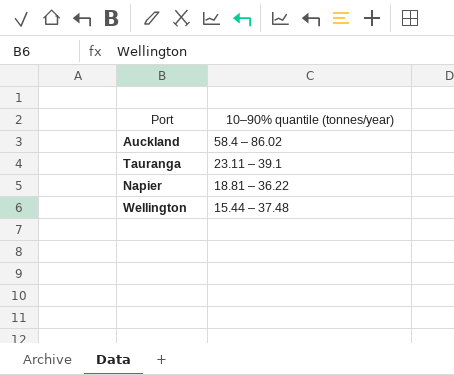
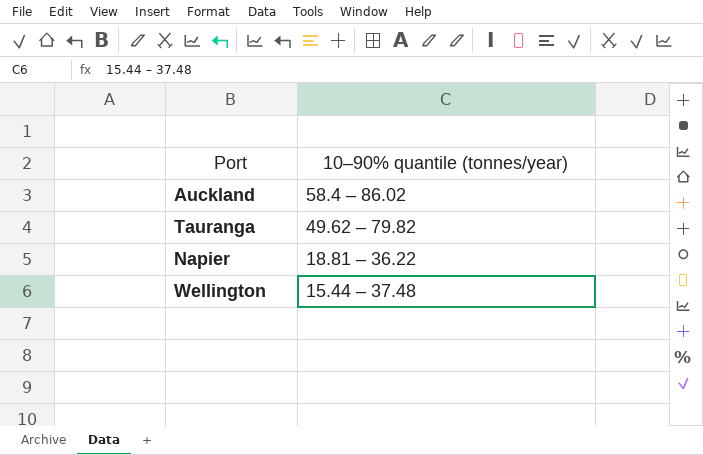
Tauranga | 10–90% quantile (tonnes/year): 23.11 – 39.1 -> 49.62 – 79.82

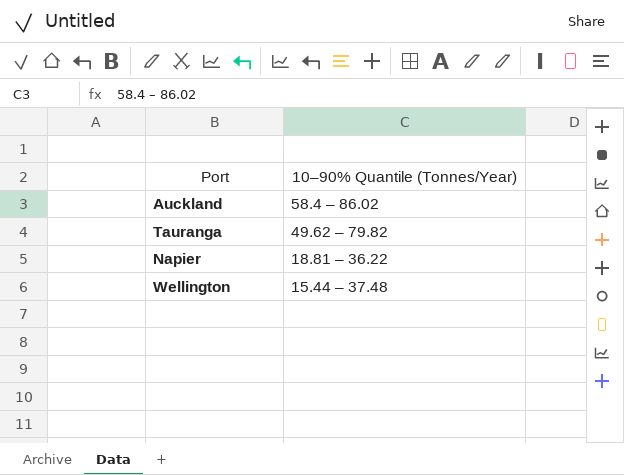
column name: 10–90% quantile (tonnes/year) -> 10–90% Quantile (Tonnes/Year)

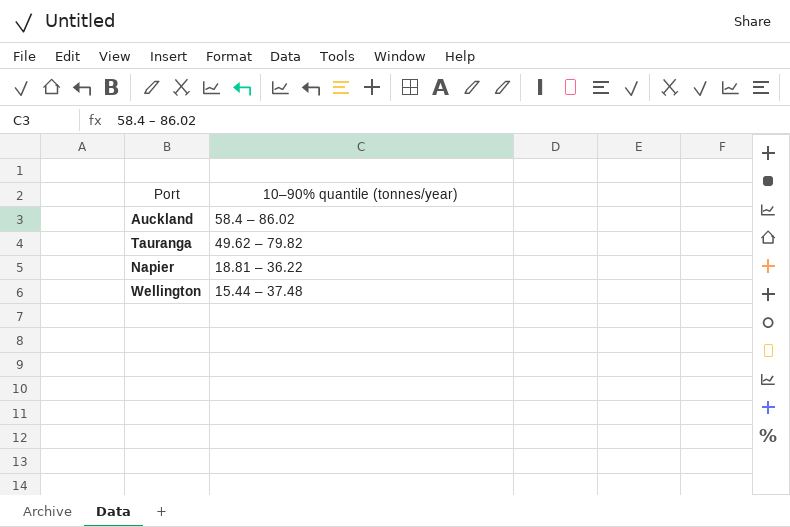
column name: 10–90% Quantile (Tonnes/Year) -> 10–90% quantile (tonnes/year)

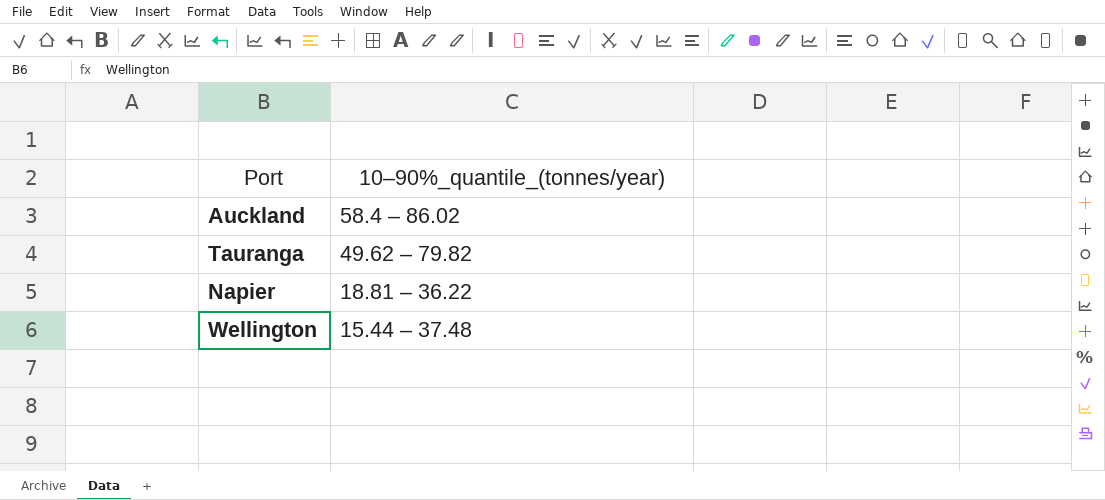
column name: 10–90% quantile (tonnes/year) -> 10–90%_quantile_(tonnes/year)

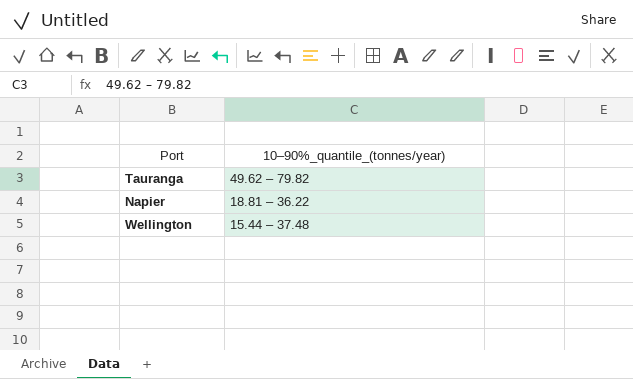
row Auckland: 58.4 – 86.02 -> none

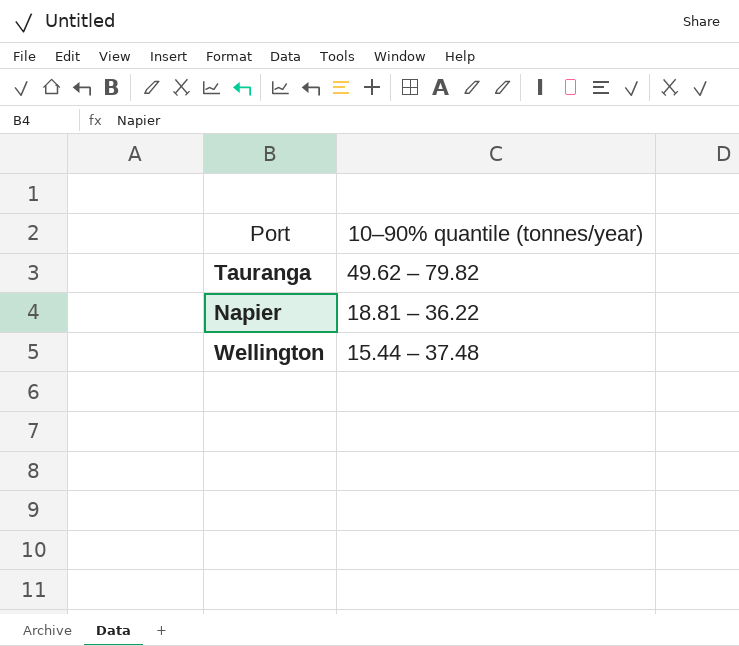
column name: 10–90%_quantile_(tonnes/year) -> 10–90% quantile (tonnes/year)

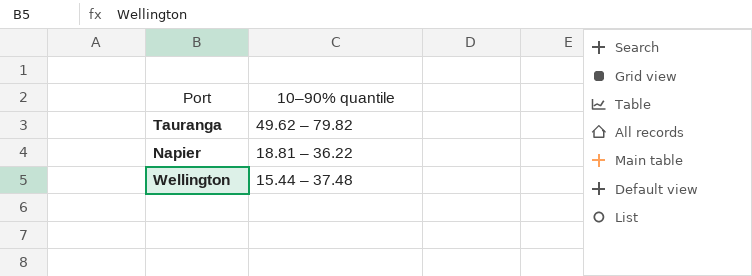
column name: 10–90% quantile (tonnes/year) -> 10–90% quantile

